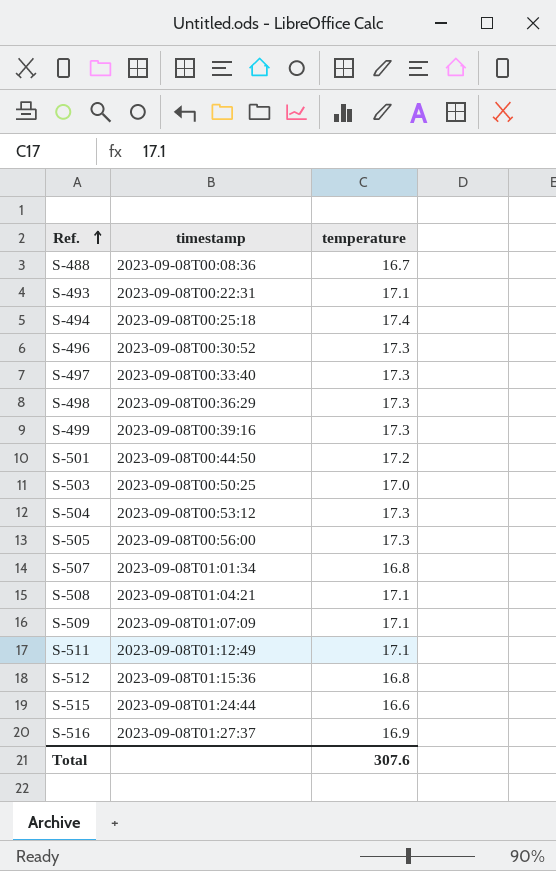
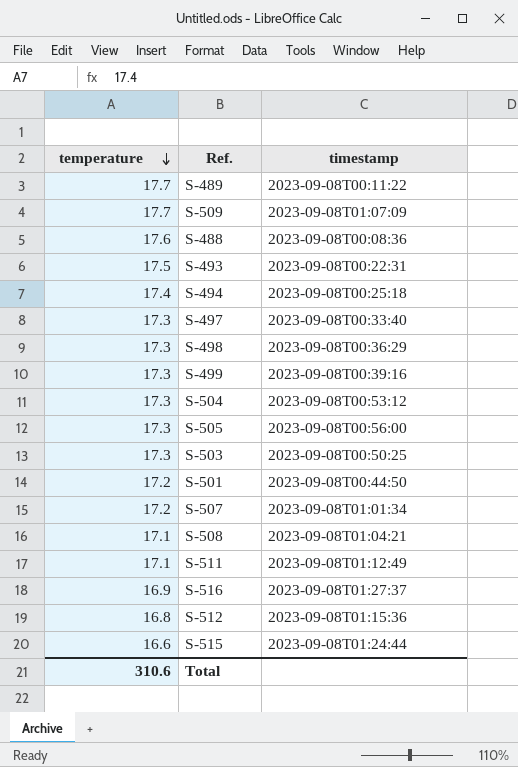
row order: Ref. ascending -> temperature descending
column temperature | position: 3 -> 1
row S-496: 2023-09-08T00:30:52 | 17.3 -> none
row S-489: none -> 17.7 | 2023-09-08T00:11:22
S-509 | temperature: 17.1 -> 17.7
S-488 | temperature: 16.7 -> 17.6
S-493 | temperature: 17.1 -> 17.5
S-503 | temperature: 17.0 -> 17.3
S-507 | temperature: 16.8 -> 17.2
Total | temperature: 307.6 -> 310.6

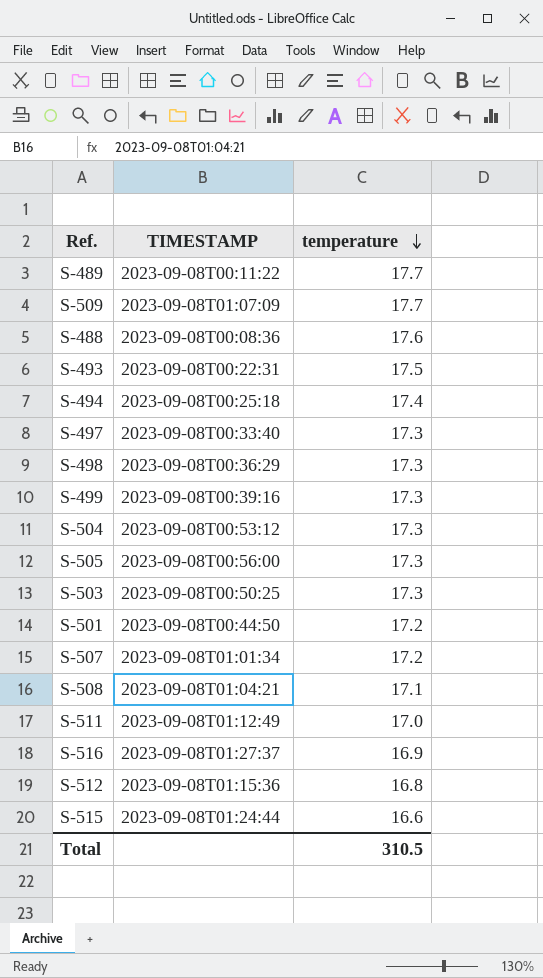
column name: timestamp -> TIMESTAMP
column temperature | position: 1 -> 3
S-511 | temperature: 17.1 -> 17.0
Total | temperature: 310.6 -> 310.5

